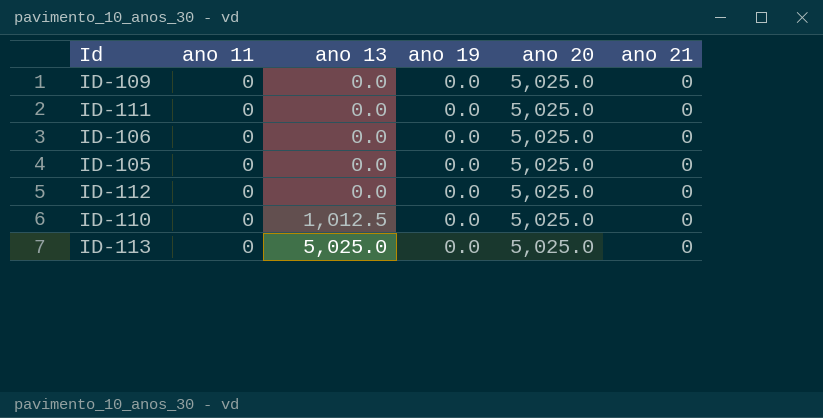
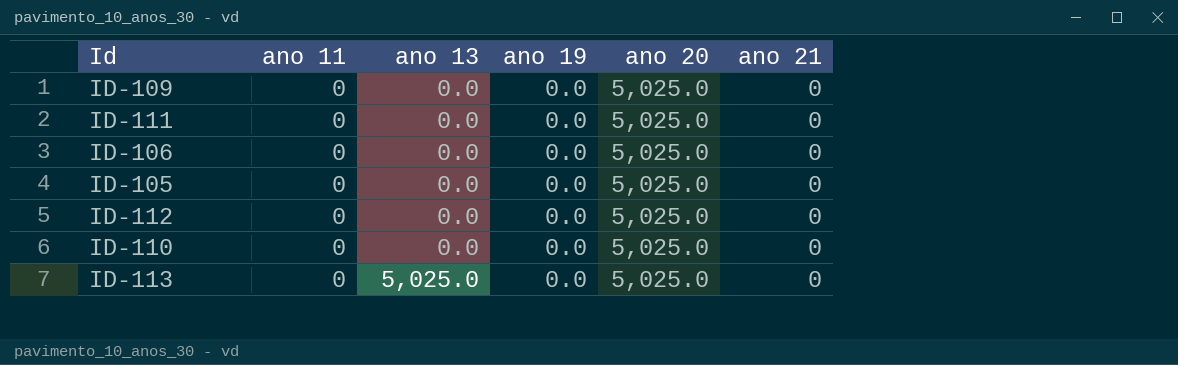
ID-110 | ano 13: 1,012.5 -> 0.0

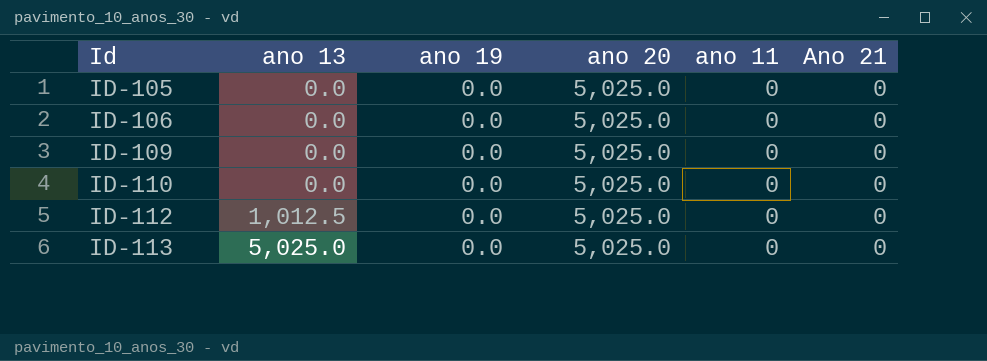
row order: ano 13 ascending -> Id ascending
column ano 11 | position: 2 -> 5
column name: ano 21 -> Ano 21
row ID-111: 0 | 0.0 | 0.0 | 5,025.0 | 0 -> none
ID-112 | ano 13: 0.0 -> 1,012.5

